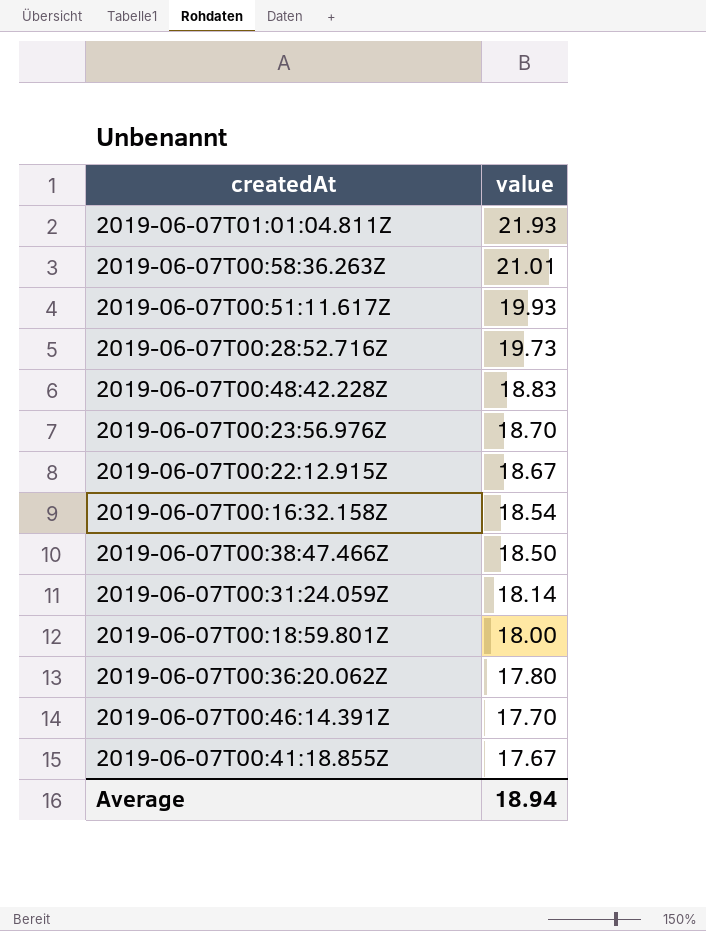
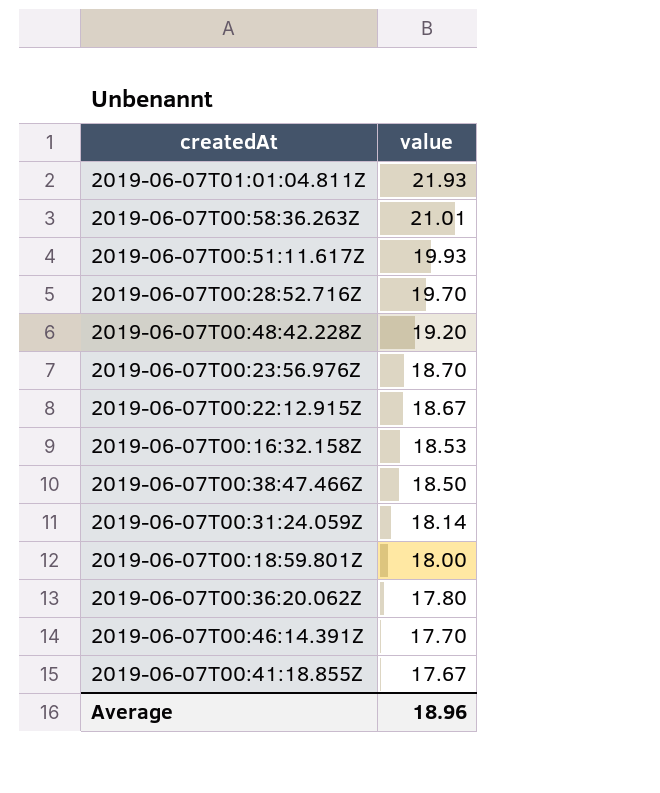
2019-06-07T00:28:52.716Z | value: 19.73 -> 19.70
2019-06-07T00:48:42.228Z | value: 18.83 -> 19.20
2019-06-07T00:16:32.158Z | value: 18.54 -> 18.53
Average | value: 18.94 -> 18.96

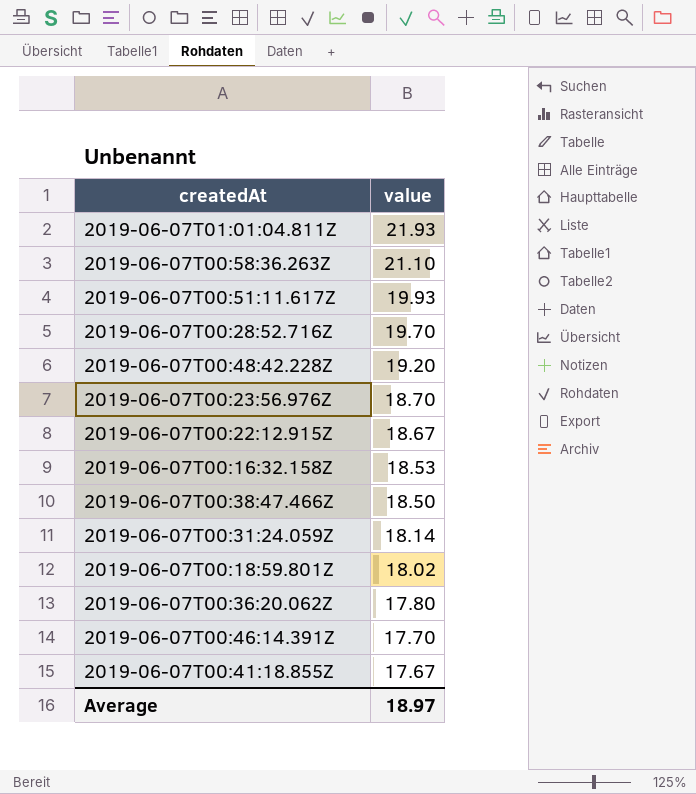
2019-06-07T00:58:36.263Z | value: 21.01 -> 21.10
2019-06-07T00:18:59.801Z | value: 18.00 -> 18.02
Average | value: 18.96 -> 18.97

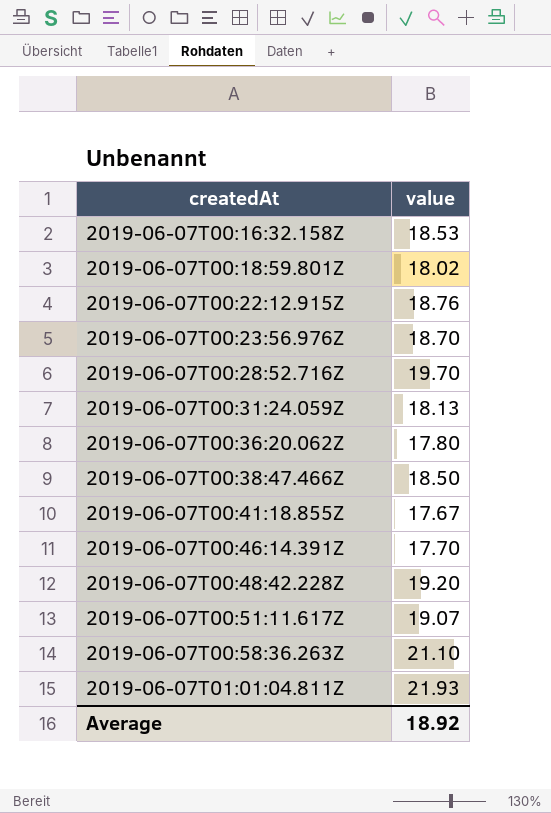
row order: value descending -> createdAt ascending
2019-06-07T00:22:12.915Z | value: 18.67 -> 18.76
2019-06-07T00:31:24.059Z | value: 18.14 -> 18.13
2019-06-07T00:51:11.617Z | value: 19.93 -> 19.07
Average | value: 18.97 -> 18.92

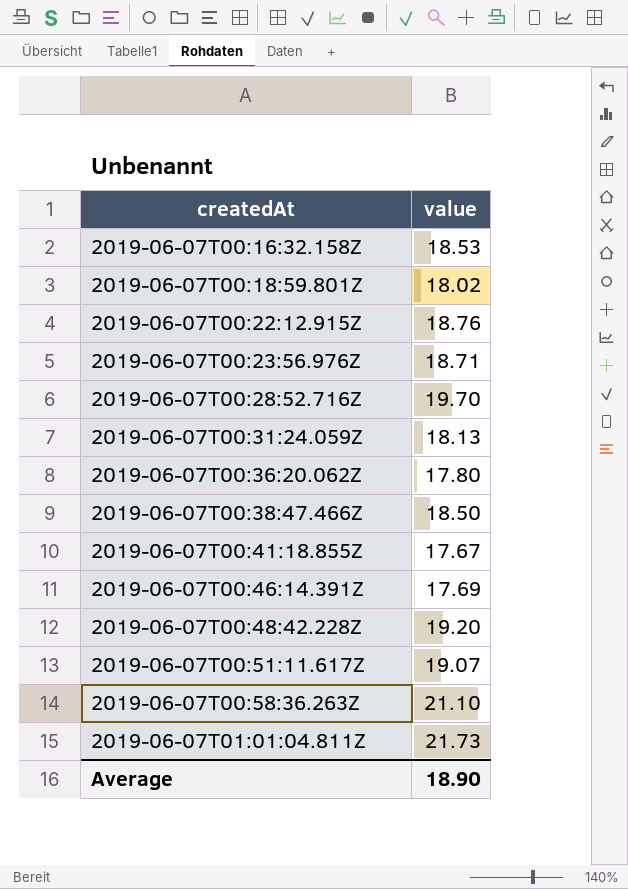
2019-06-07T00:23:56.976Z | value: 18.70 -> 18.71
2019-06-07T00:46:14.391Z | value: 17.70 -> 17.69
2019-06-07T01:01:04.811Z | value: 21.93 -> 21.73
Average | value: 18.92 -> 18.90

